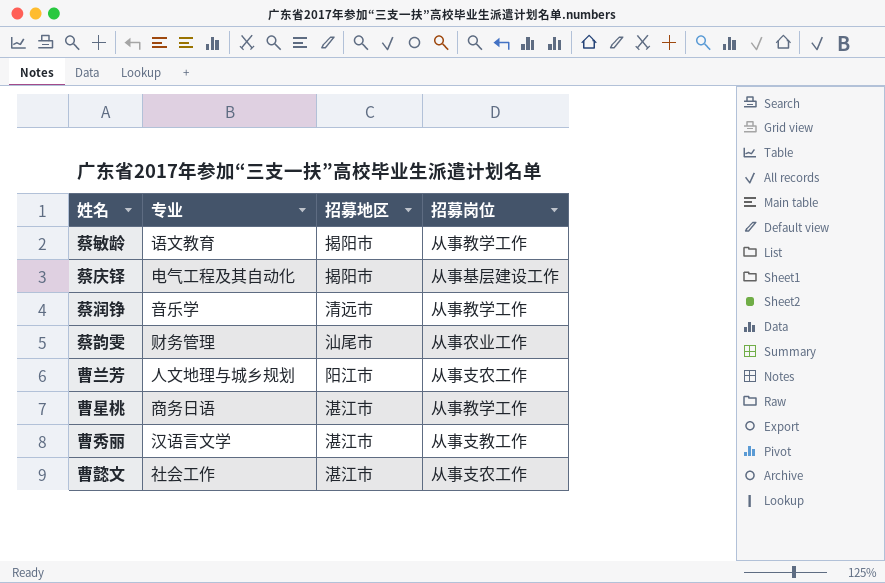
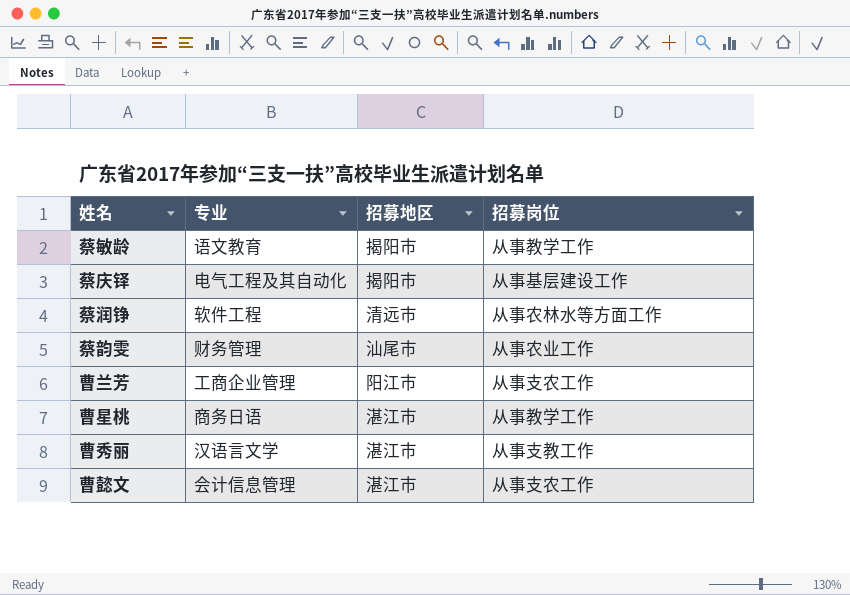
蔡润铮 | 专业: 音乐学 -> 软件工程
蔡润铮 | 招募岗位: 从事教学工作 -> 从事农林水等方面工作
曹兰芳 | 专业: 人文地理与城乡规划 -> 工商企业管理
曹懿文 | 专业: 社会工作 -> 会计信息管理

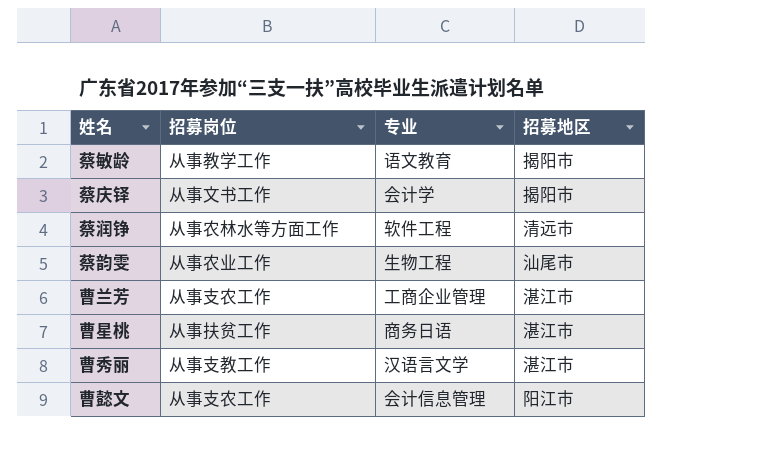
column 招募岗位 | position: 4 -> 2
蔡庆铎 | 招募岗位: 从事基层建设工作 -> 从事文书工作
蔡庆铎 | 专业: 电气工程及其自动化 -> 会计学
蔡韵雯 | 专业: 财务管理 -> 生物工程
曹兰芳 | 招募地区: 阳江市 -> 湛江市
曹星桃 | 招募岗位: 从事教学工作 -> 从事扶贫工作
曹懿文 | 招募地区: 湛江市 -> 阳江市

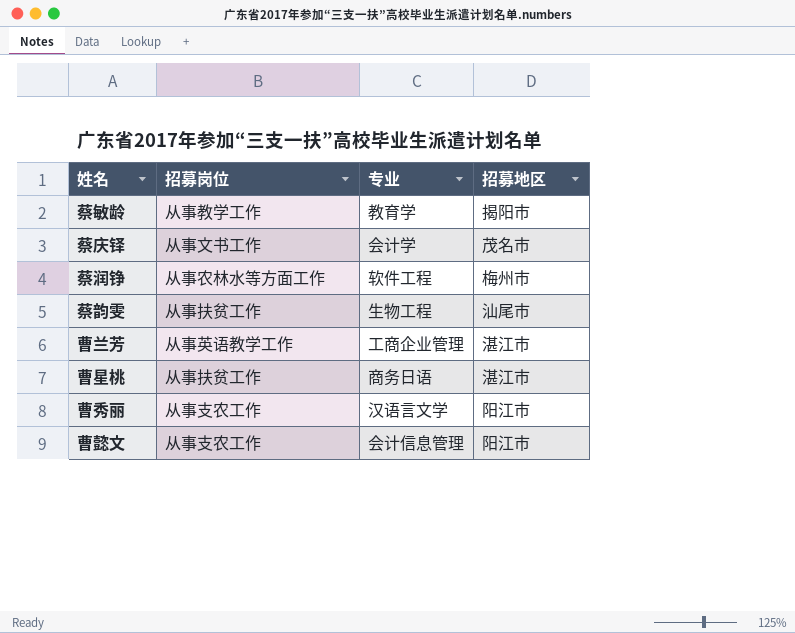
蔡敏龄 | 专业: 语文教育 -> 教育学
蔡庆铎 | 招募地区: 揭阳市 -> 茂名市
蔡润铮 | 招募地区: 清远市 -> 梅州市
蔡韵雯 | 招募岗位: 从事农业工作 -> 从事扶贫工作
曹兰芳 | 招募岗位: 从事支农工作 -> 从事英语教学工作
曹秀丽 | 招募岗位: 从事支教工作 -> 从事支农工作
曹秀丽 | 招募地区: 湛江市 -> 阳江市

